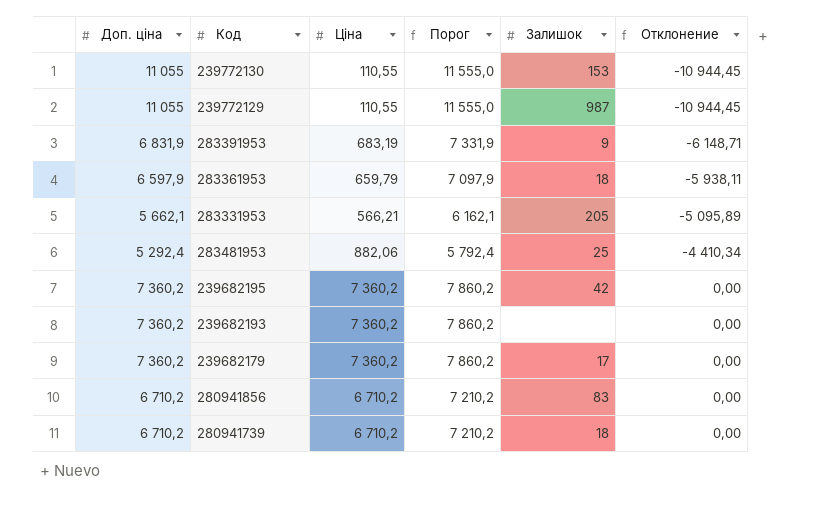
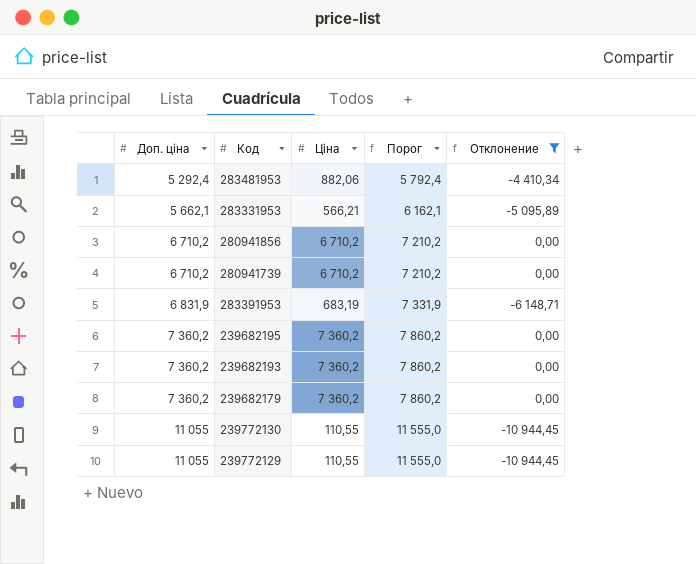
filter: none -> Отклонение != -5 938,11
row order: Отклонение ascending -> Доп. ціна ascending
column Залишок | position: 5 -> none

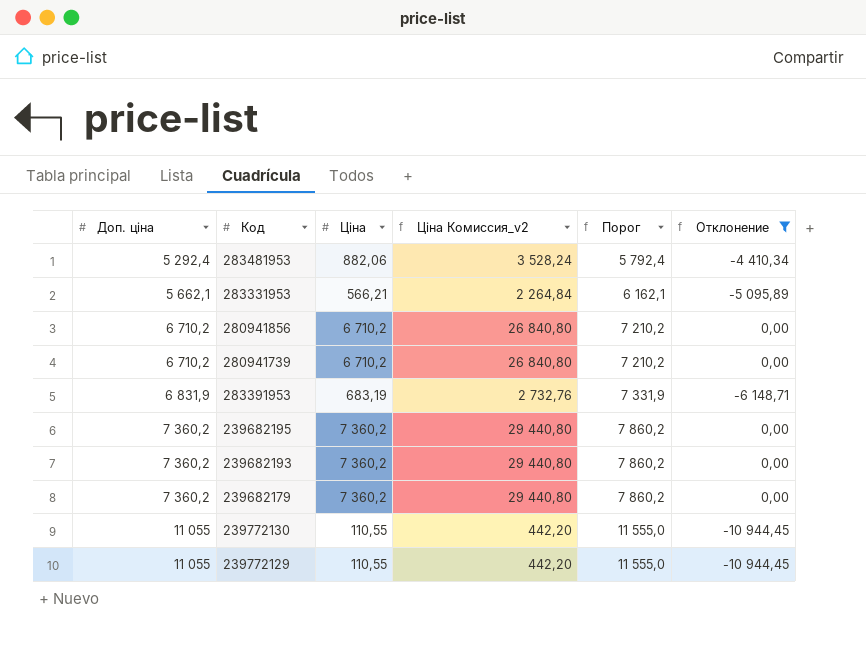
column Ціна Комиссия_v2 | formula: none -> [Ціна] * 4

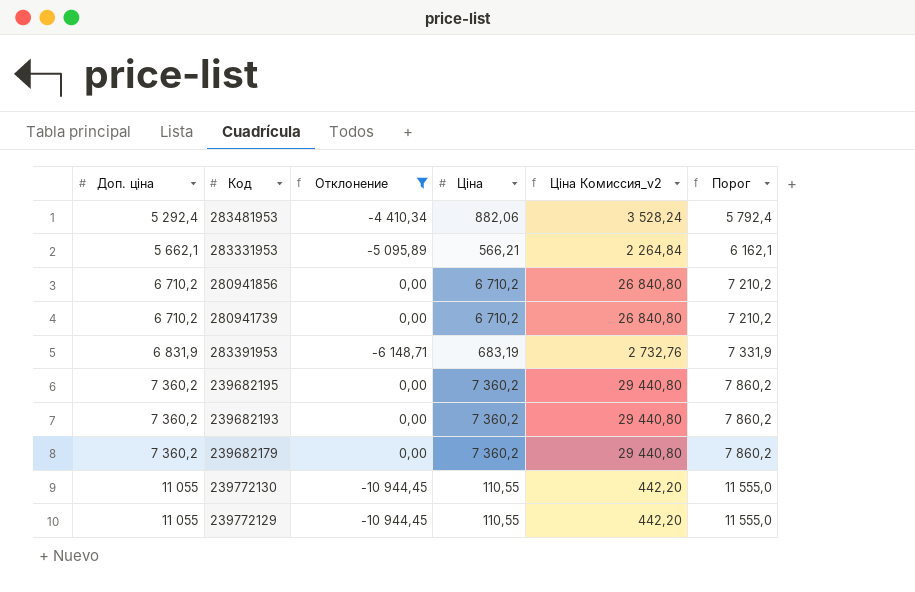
column Отклонение | position: 6 -> 3

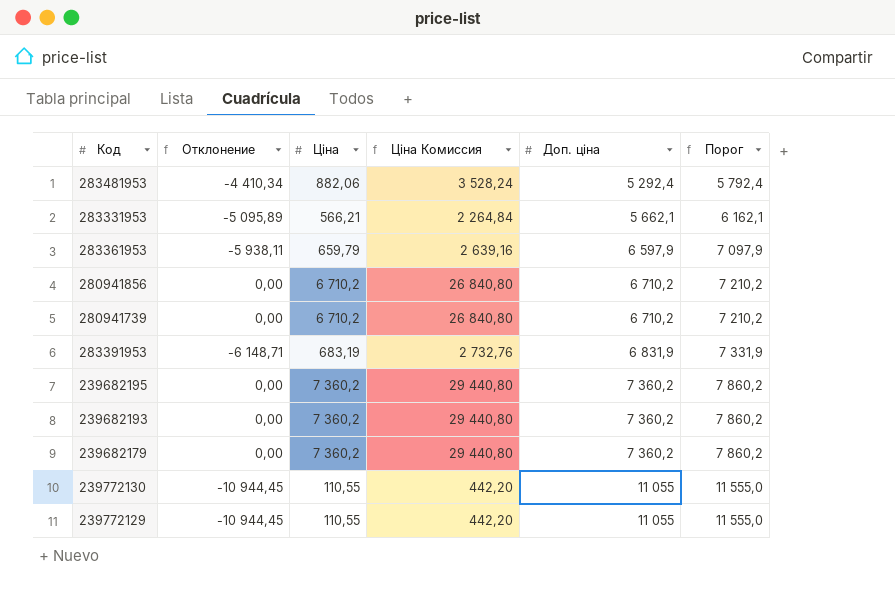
filter: Отклонение != -5 938,11 -> none
column name: Ціна Комиссия_v2 -> Ціна Комиссия
column Доп. ціна | position: 1 -> 5

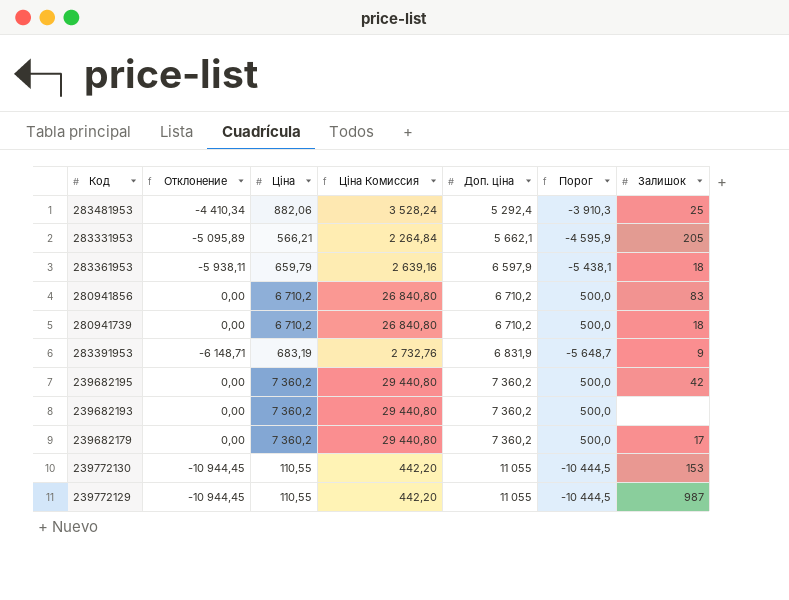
column Порог | formula: [Доп. ціна] + 500 -> [Отклонение] + 500
column Залишок | position: none -> 7

